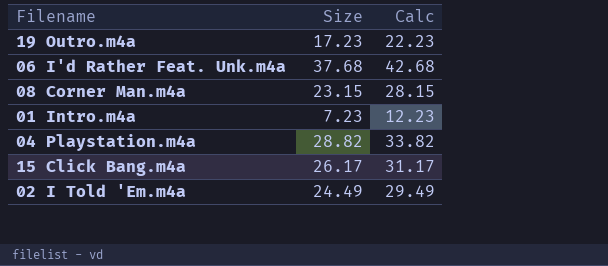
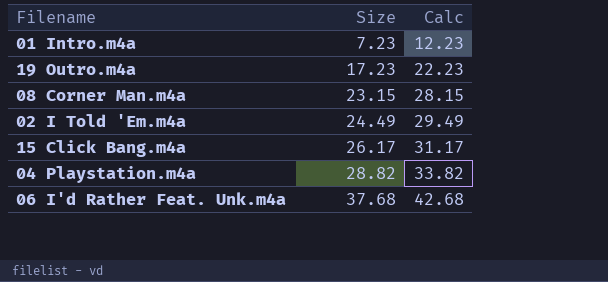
row order: none -> Size ascending

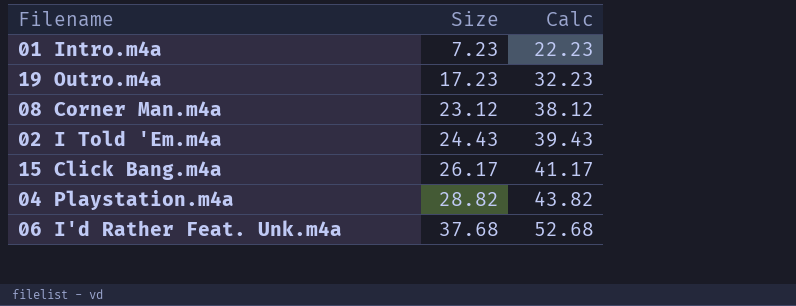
column Calc | formula: [Size] + 5 -> [Size] + 15
08 Corner Man.m4a | Size: 23.15 -> 23.12
02 I Told 'Em.m4a | Size: 24.49 -> 24.43

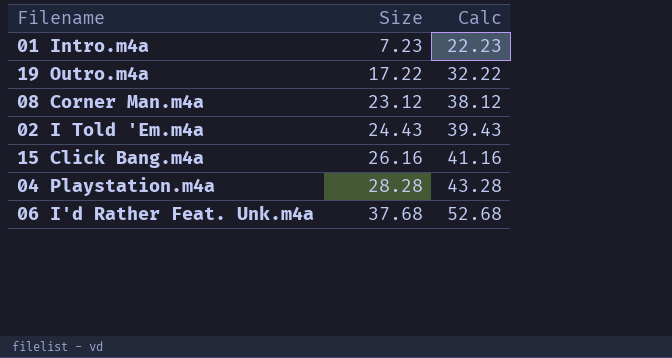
19 Outro.m4a | Size: 17.23 -> 17.22
19 Outro.m4a | Calc: 32.23 -> 32.22
15 Click Bang.m4a | Size: 26.17 -> 26.16
15 Click Bang.m4a | Calc: 41.17 -> 41.16
04 Playstation.m4a | Size: 28.82 -> 28.28
04 Playstation.m4a | Calc: 43.82 -> 43.28

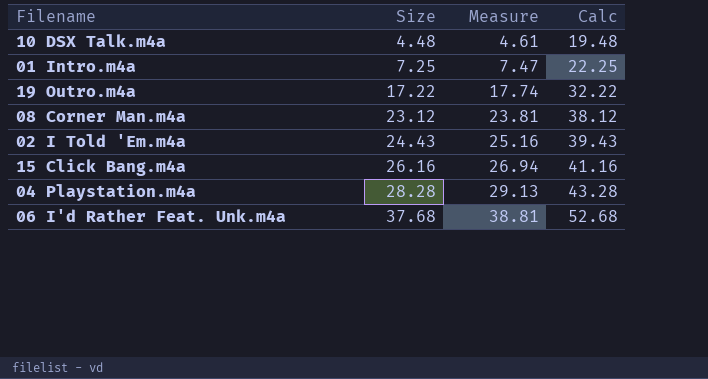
column Measure | formula: none -> [Size] * 1.03
row 10 DSX Talk.m4a: none -> 4.48 | 4.61 | 19.48
01 Intro.m4a | Size: 7.23 -> 7.25
01 Intro.m4a | Calc: 22.23 -> 22.25

